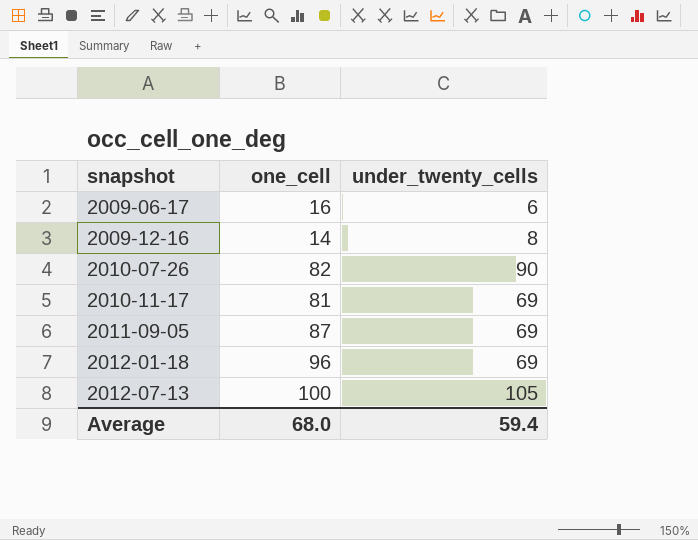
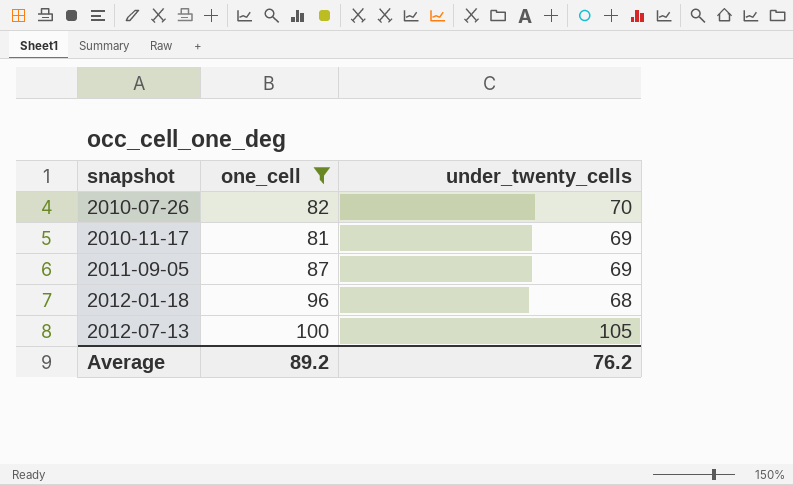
filter: none -> one_cell >= 81
2010-07-26 | under_twenty_cells: 90 -> 70
2012-01-18 | under_twenty_cells: 69 -> 68
Average | one_cell: 68.0 -> 89.2
Average | under_twenty_cells: 59.4 -> 76.2

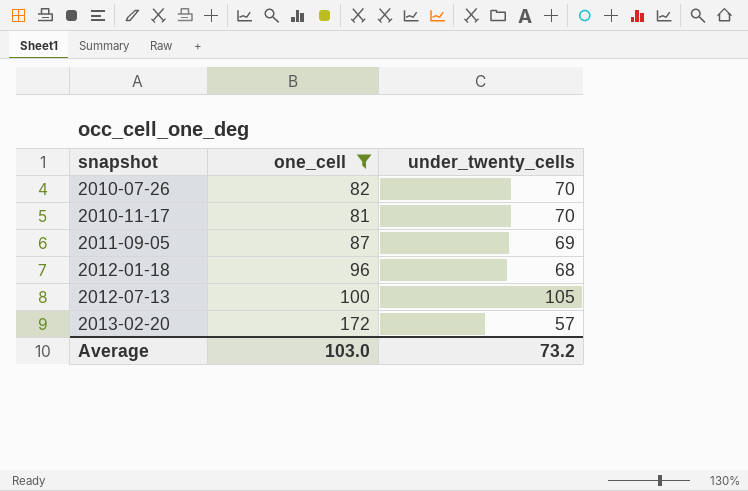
2010-11-17 | under_twenty_cells: 69 -> 70
row 2013-02-20: none -> 172 | 57
Average | one_cell: 89.2 -> 103.0
Average | under_twenty_cells: 76.2 -> 73.2

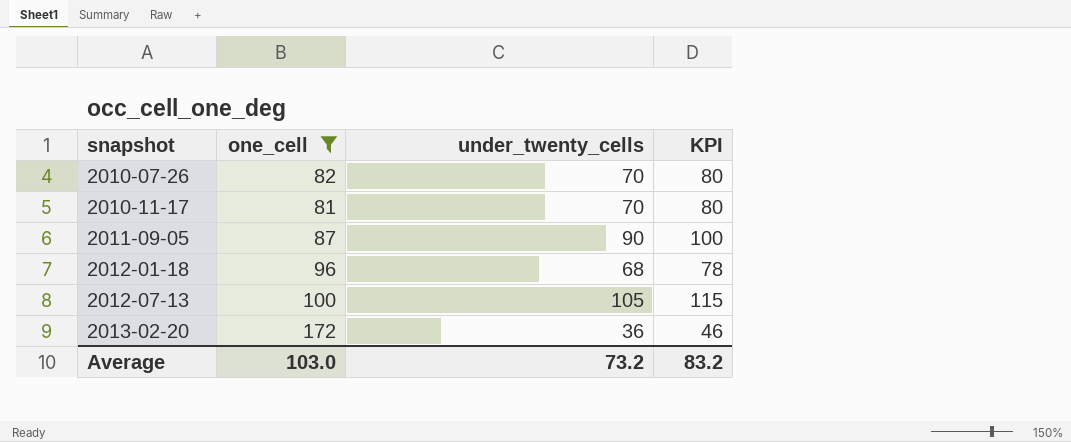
column KPI | formula: none -> [under_twenty_cells] + 10
2011-09-05 | under_twenty_cells: 69 -> 90
2013-02-20 | under_twenty_cells: 57 -> 36

